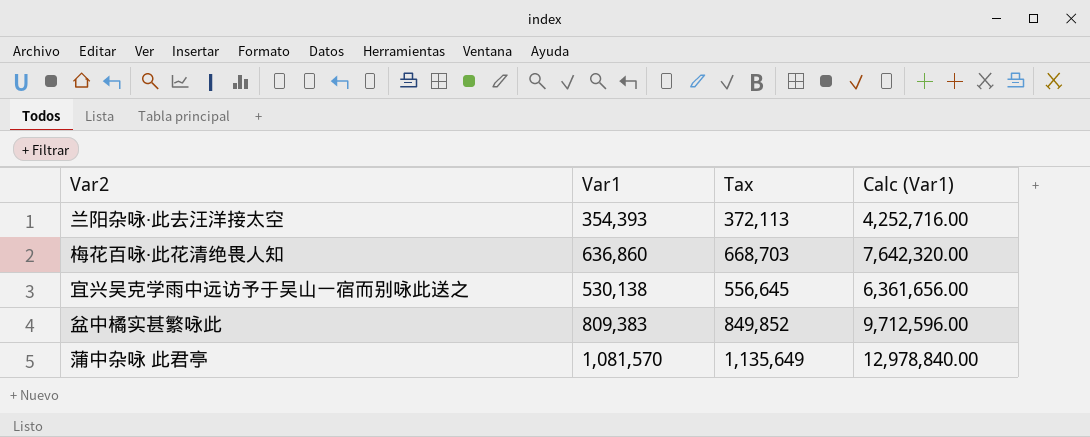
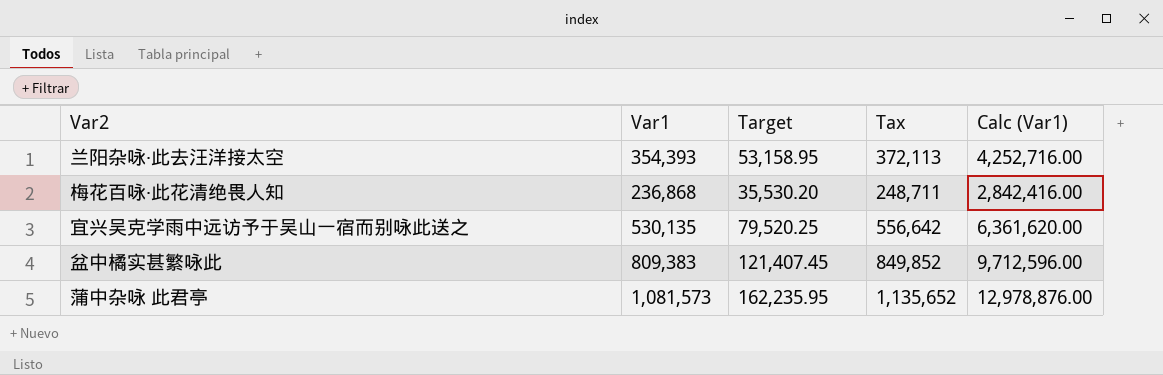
column Target | formula: none -> [Var1] * 0.15
梅花百咏·此花清绝畏人知 | Var1: 636,860 -> 236,868
梅花百咏·此花清绝畏人知 | Tax: 668,703 -> 248,711
梅花百咏·此花清绝畏人知 | Calc (Var1): 7,642,320.00 -> 2,842,416.00
宜兴吴克学雨中远访予于吴山一宿而别咏此送之 | Var1: 530,138 -> 530,135
宜兴吴克学雨中远访予于吴山一宿而别咏此送之 | Tax: 556,645 -> 556,642
宜兴吴克学雨中远访予于吴山一宿而别咏此送之 | Calc (Var1): 6,361,656.00 -> 6,361,620.00
蒲中杂咏 此君亭 | Var1: 1,081,570 -> 1,081,573
蒲中杂咏 此君亭 | Tax: 1,135,649 -> 1,135,652
蒲中杂咏 此君亭 | Calc (Var1): 12,978,840.00 -> 12,978,876.00

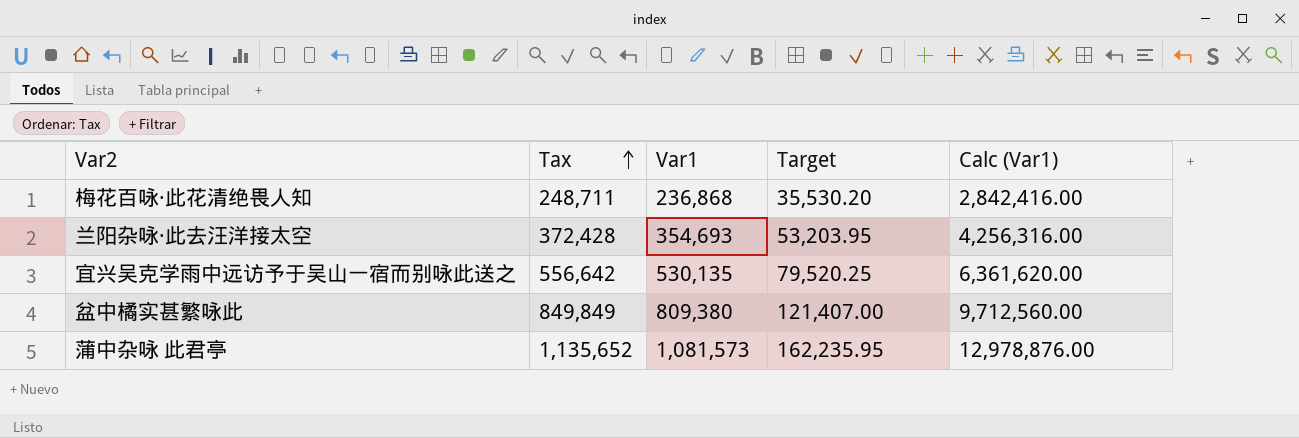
row order: none -> Tax ascending
column Tax | position: 4 -> 2
兰阳杂咏·此去汪洋接太空 | Tax: 372,113 -> 372,428
兰阳杂咏·此去汪洋接太空 | Var1: 354,393 -> 354,693
兰阳杂咏·此去汪洋接太空 | Target: 53,158.95 -> 53,203.95
兰阳杂咏·此去汪洋接太空 | Calc (Var1): 4,252,716.00 -> 4,256,316.00
盆中橘实甚繁咏此 | Tax: 849,852 -> 849,849
盆中橘实甚繁咏此 | Var1: 809,383 -> 809,380
盆中橘实甚繁咏此 | Target: 121,407.45 -> 121,407.00
盆中橘实甚繁咏此 | Calc (Var1): 9,712,596.00 -> 9,712,560.00

